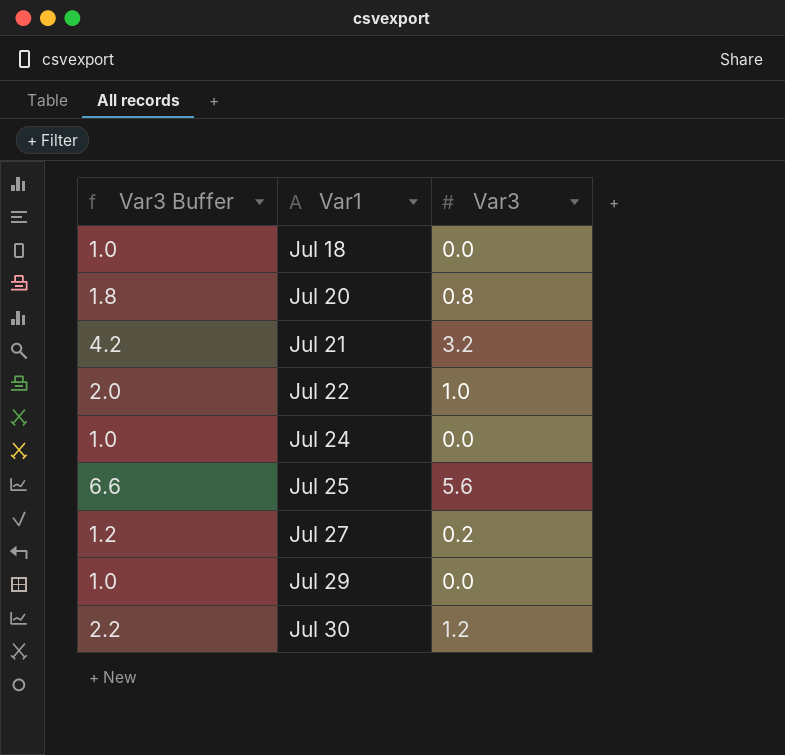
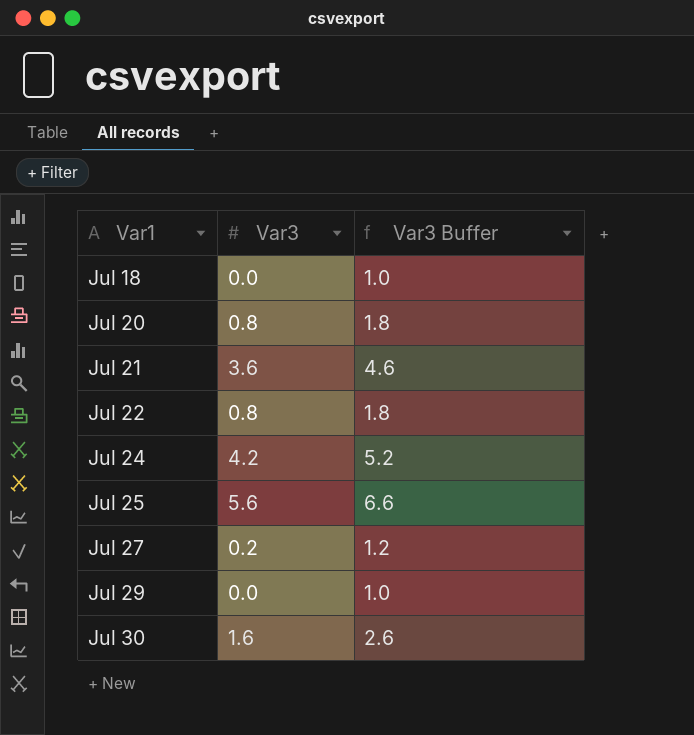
column Var3 Buffer | position: 1 -> 3
Jul 21 | Var3: 3.2 -> 3.6
Jul 21 | Var3 Buffer: 4.2 -> 4.6
Jul 22 | Var3: 1.0 -> 0.8
Jul 22 | Var3 Buffer: 2.0 -> 1.8
Jul 24 | Var3: 0.0 -> 4.2
Jul 24 | Var3 Buffer: 1.0 -> 5.2
Jul 30 | Var3: 1.2 -> 1.6
Jul 30 | Var3 Buffer: 2.2 -> 2.6

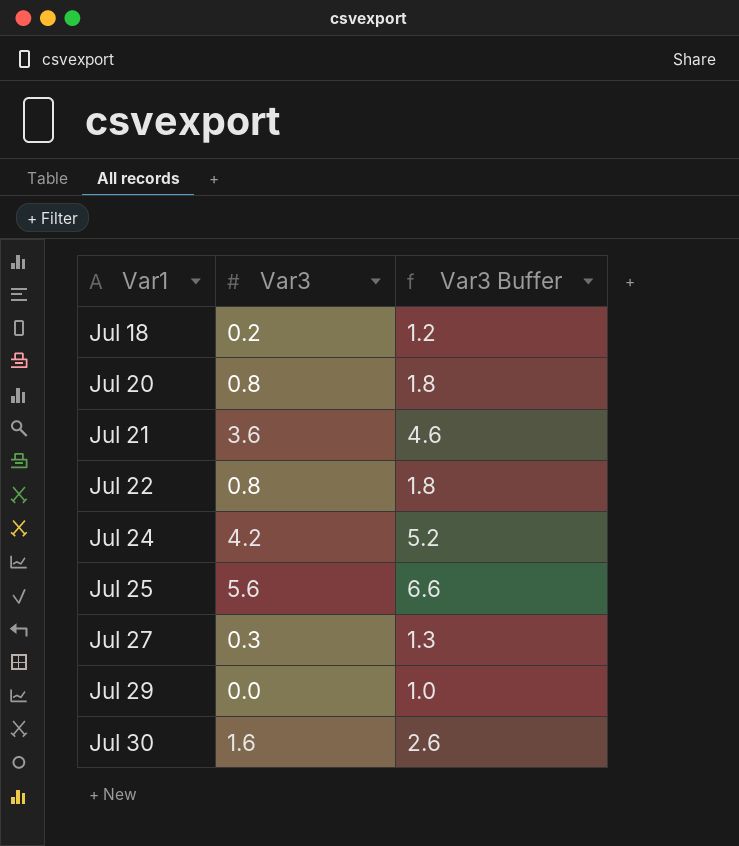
Jul 18 | Var3: 0.0 -> 0.2
Jul 18 | Var3 Buffer: 1.0 -> 1.2
Jul 27 | Var3: 0.2 -> 0.3
Jul 27 | Var3 Buffer: 1.2 -> 1.3

